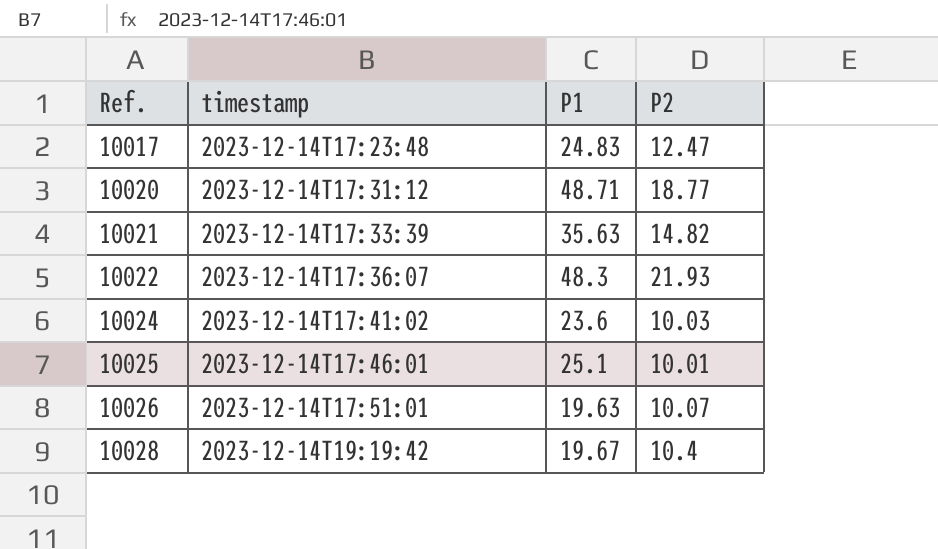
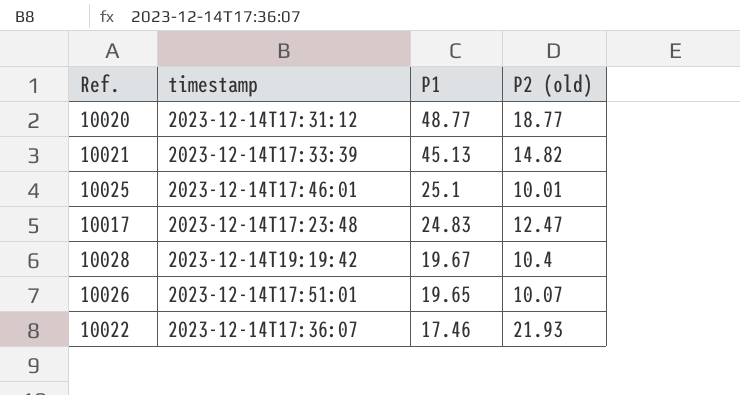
row order: Ref. ascending -> P1 descending
column name: P2 -> P2 (old)
row 10024: 2023-12-14T17:41:02 | 23.6 | 10.03 -> none
10020 | P1: 48.71 -> 48.77
10021 | P1: 35.63 -> 45.13
10026 | P1: 19.63 -> 19.65
10022 | P1: 48.3 -> 17.46

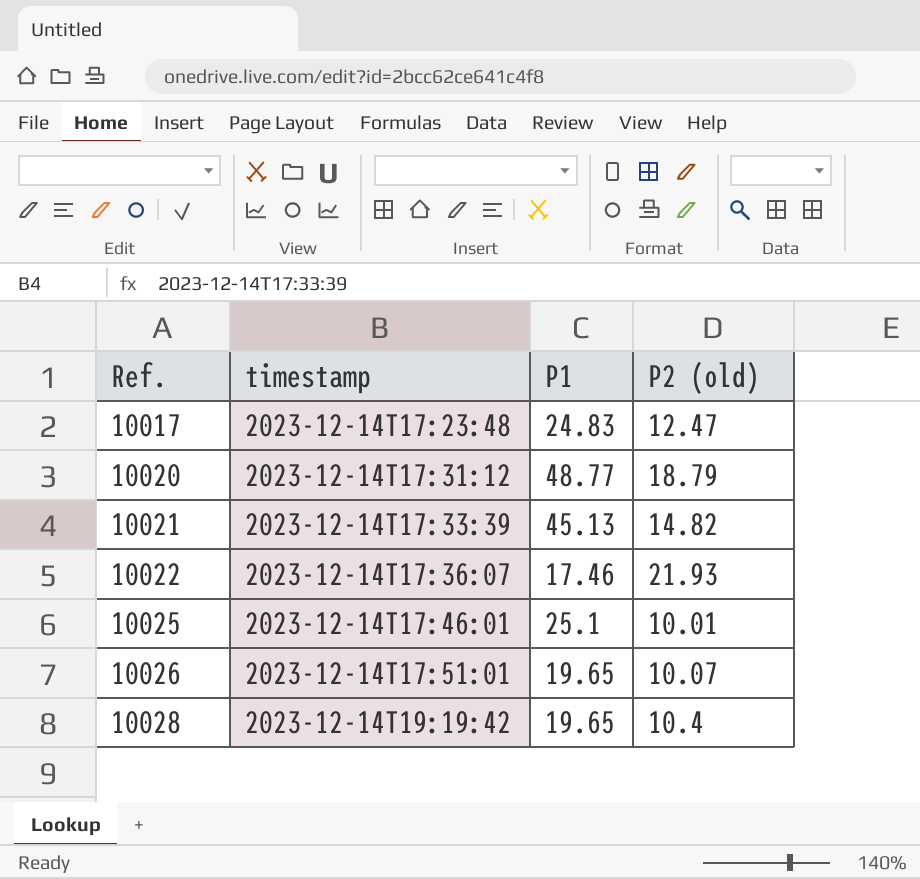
row order: P1 descending -> Ref. ascending
10020 | P2 (old): 18.77 -> 18.79
10028 | P1: 19.67 -> 19.65

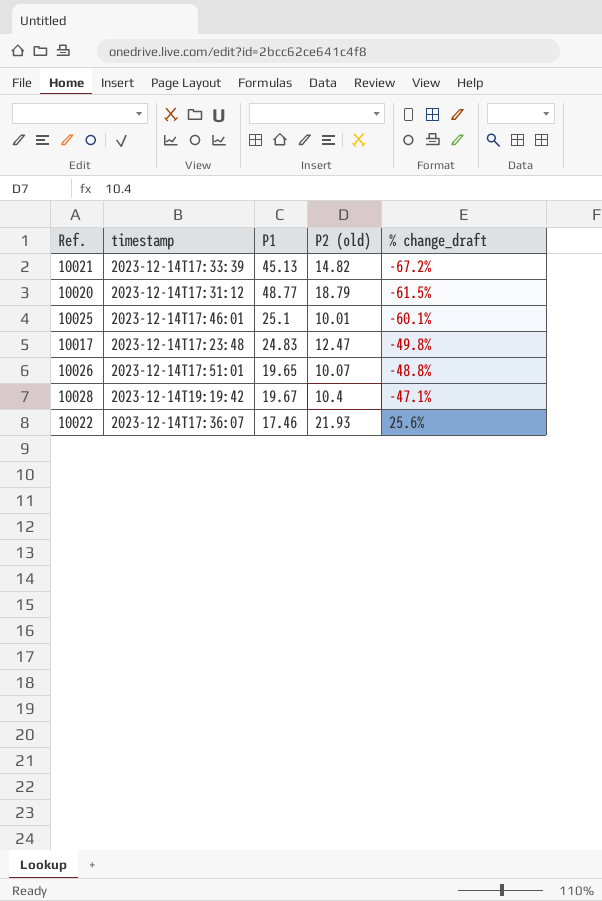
row order: Ref. ascending -> % change_draft ascending
column % change_draft | formula: none -> ([P2 (old)] - [P1]) / [P1]
10028 | P1: 19.65 -> 19.67

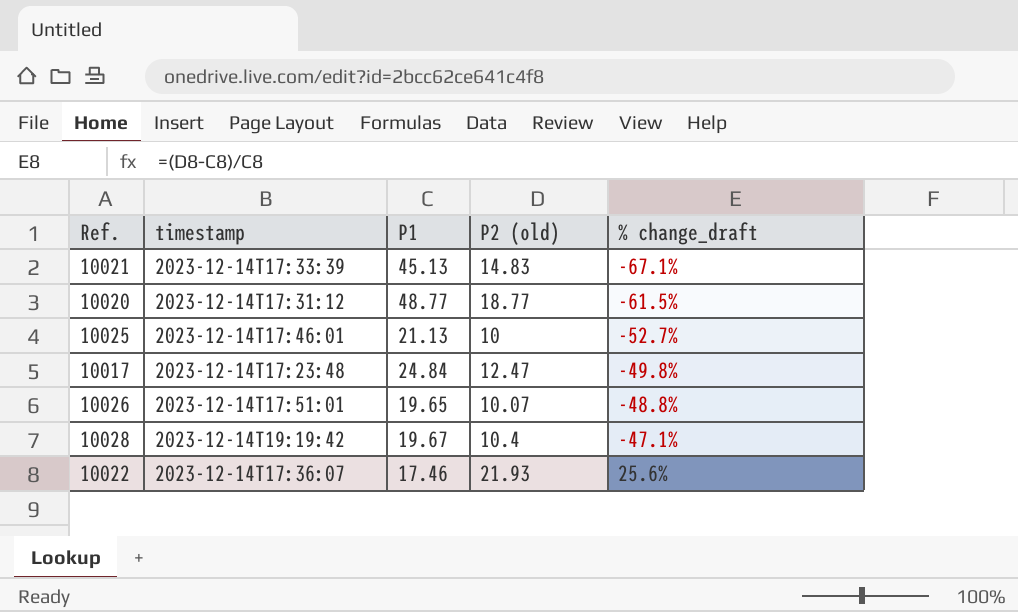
10021 | P2 (old): 14.82 -> 14.83
10021 | % change_draft: -67.2% -> -67.1%
10020 | P2 (old): 18.79 -> 18.77
10025 | P1: 25.1 -> 21.13
10025 | P2 (old): 10.01 -> 10
10025 | % change_draft: -60.1% -> -52.7%
10017 | P1: 24.83 -> 24.84

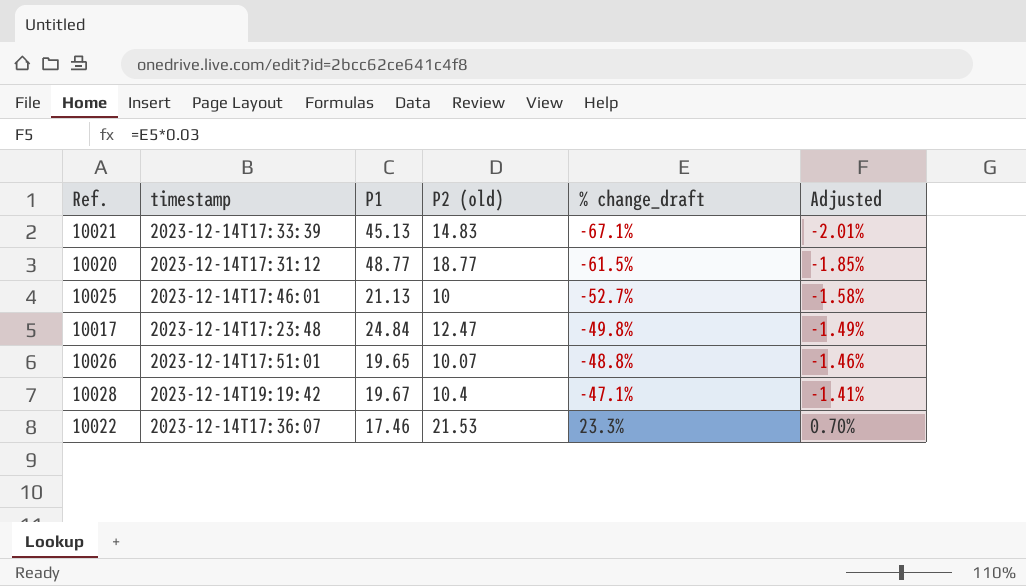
column Adjusted | formula: none -> [% change_draft] * 0.03
10022 | P2 (old): 21.93 -> 21.53
10022 | % change_draft: 25.6% -> 23.3%

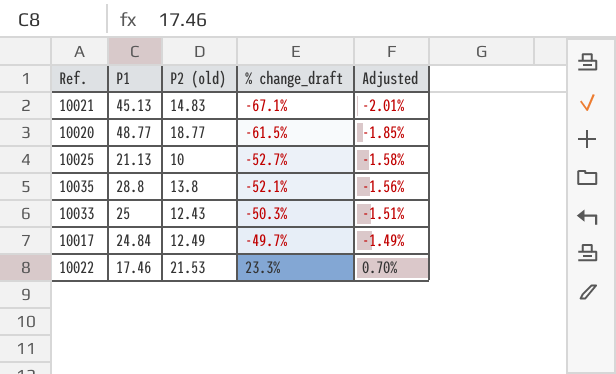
column timestamp | position: 2 -> none
row 10026: 2023-12-14T17:51:01 | 19.65 | 10.07 | -48.8% | -1.46% -> none
row 10028: 2023-12-14T19:19:42 | 19.67 | 10.4 | -47.1% | -1.41% -> none
row 10035: none -> 28.8 | 13.8 | -52.1% | -1.56%
row 10033: none -> 25 | 12.43 | -50.3% | -1.51%
10017 | P2 (old): 12.47 -> 12.49
10017 | % change_draft: -49.8% -> -49.7%

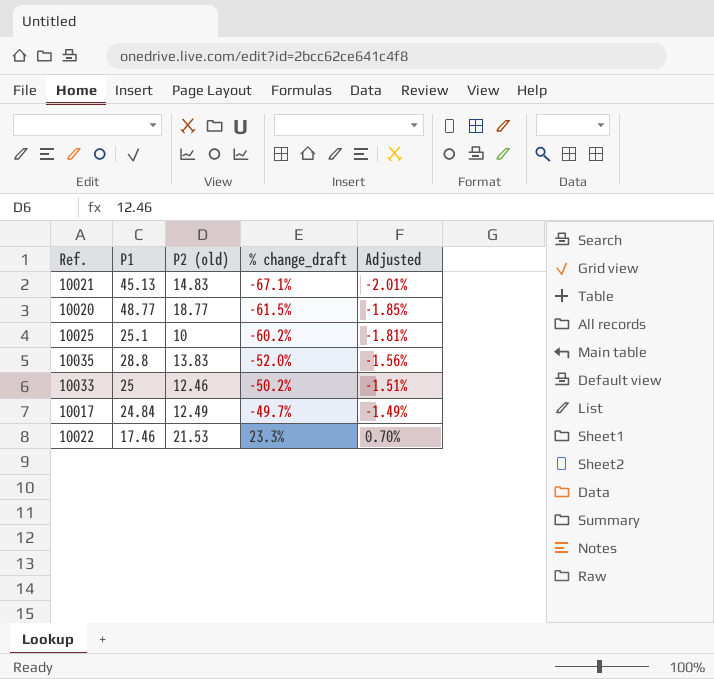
10025 | P1: 21.13 -> 25.1
10025 | % change_draft: -52.7% -> -60.2%
10025 | Adjusted: -1.58% -> -1.81%
10035 | P2 (old): 13.8 -> 13.83
10035 | % change_draft: -52.1% -> -52.0%
10033 | P2 (old): 12.43 -> 12.46
10033 | % change_draft: -50.3% -> -50.2%

